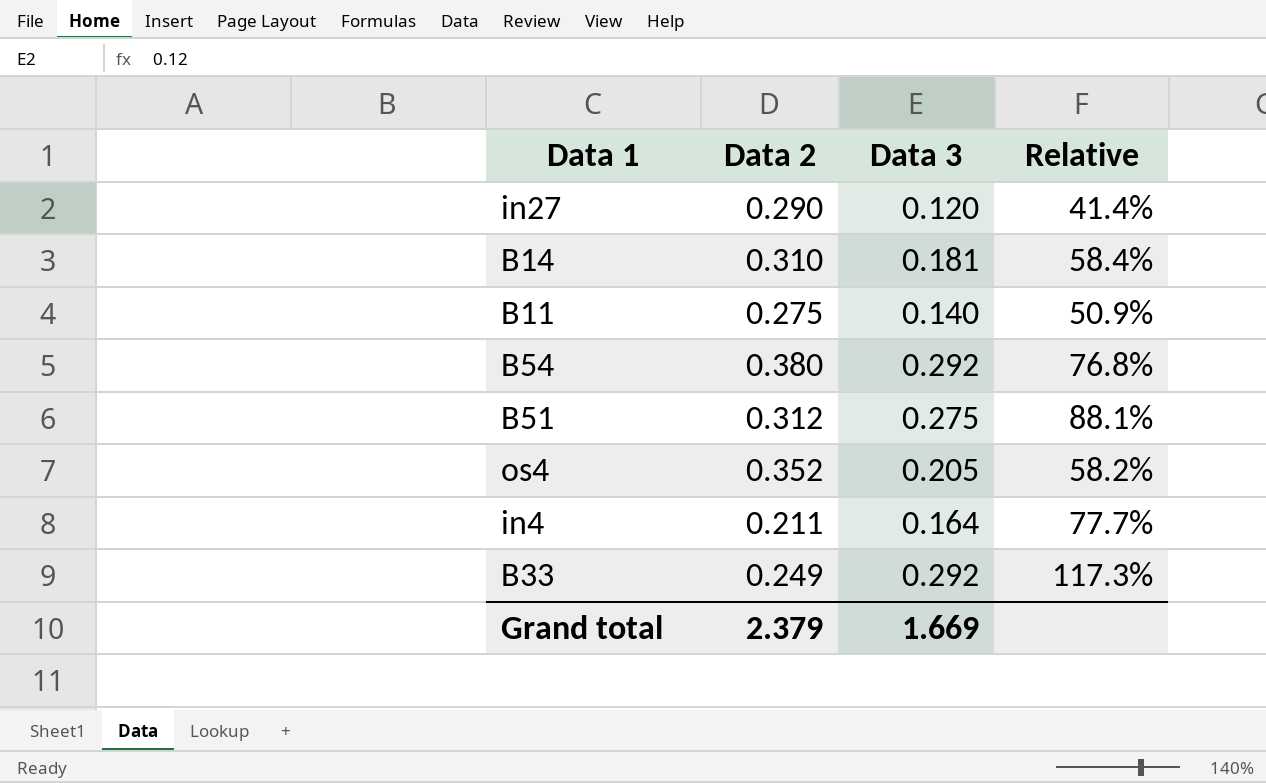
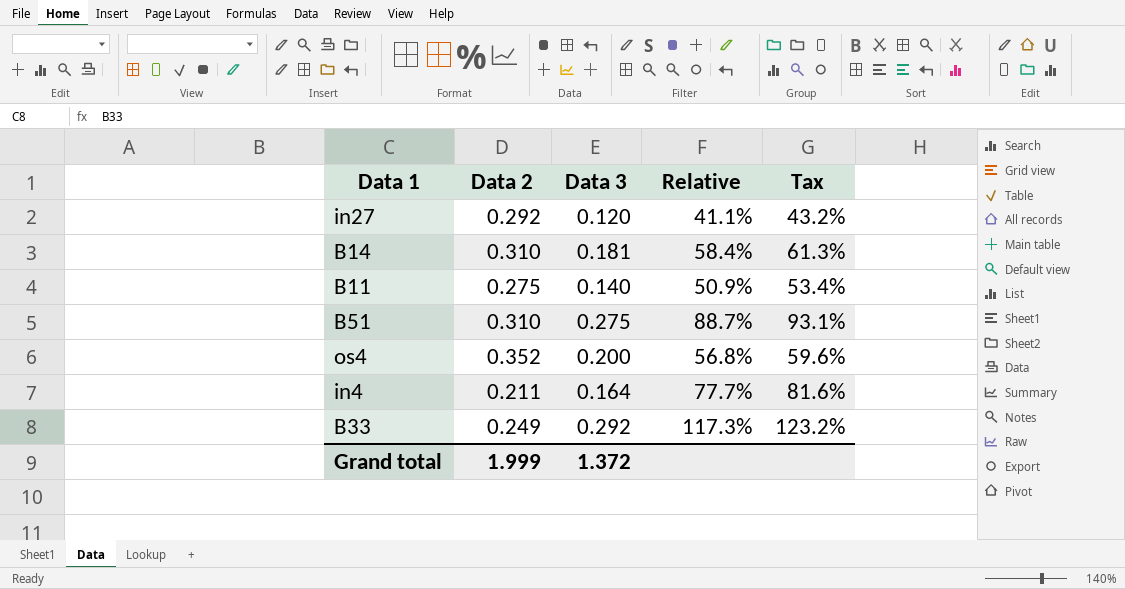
column Tax | formula: none -> [Relative] * 1.05
row B54: 0.380 | 0.292 | 76.8% -> none
in27 | Data 2: 0.290 -> 0.292
in27 | Relative: 41.4% -> 41.1%
B51 | Data 2: 0.312 -> 0.310
B51 | Relative: 88.1% -> 88.7%
os4 | Data 3: 0.205 -> 0.200
os4 | Relative: 58.2% -> 56.8%
Grand total | Data 2: 2.379 -> 1.999
Grand total | Data 3: 1.669 -> 1.372

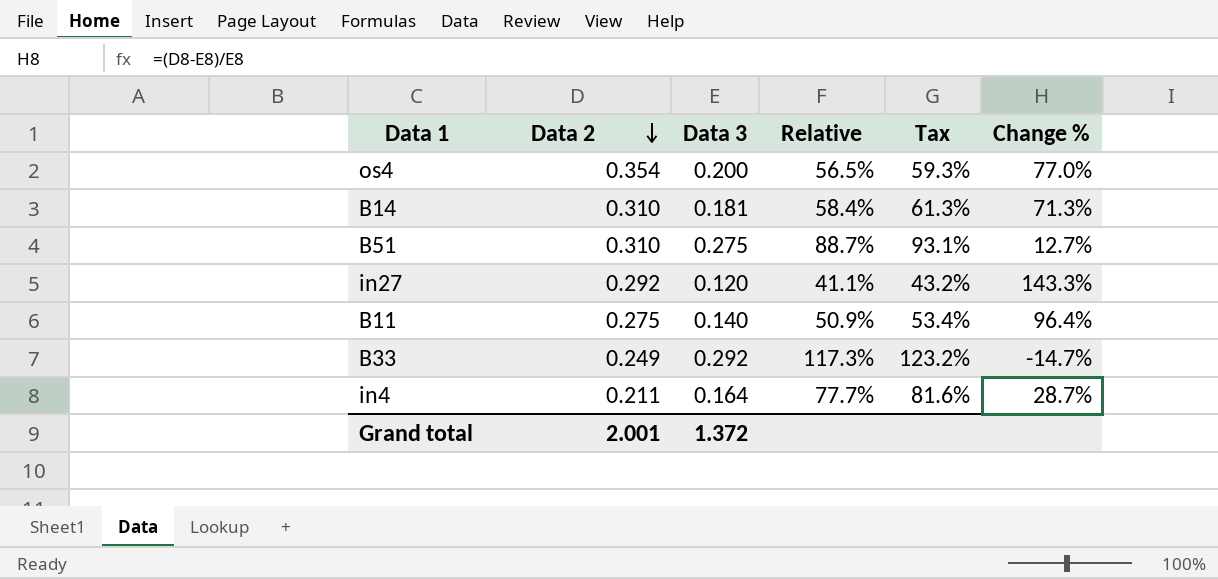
row order: none -> Data 2 descending
column Change % | formula: none -> ([Data 2] - [Data 3]) / [Data 3]
os4 | Data 2: 0.352 -> 0.354
os4 | Relative: 56.8% -> 56.5%
os4 | Tax: 59.6% -> 59.3%
Grand total | Data 2: 1.999 -> 2.001

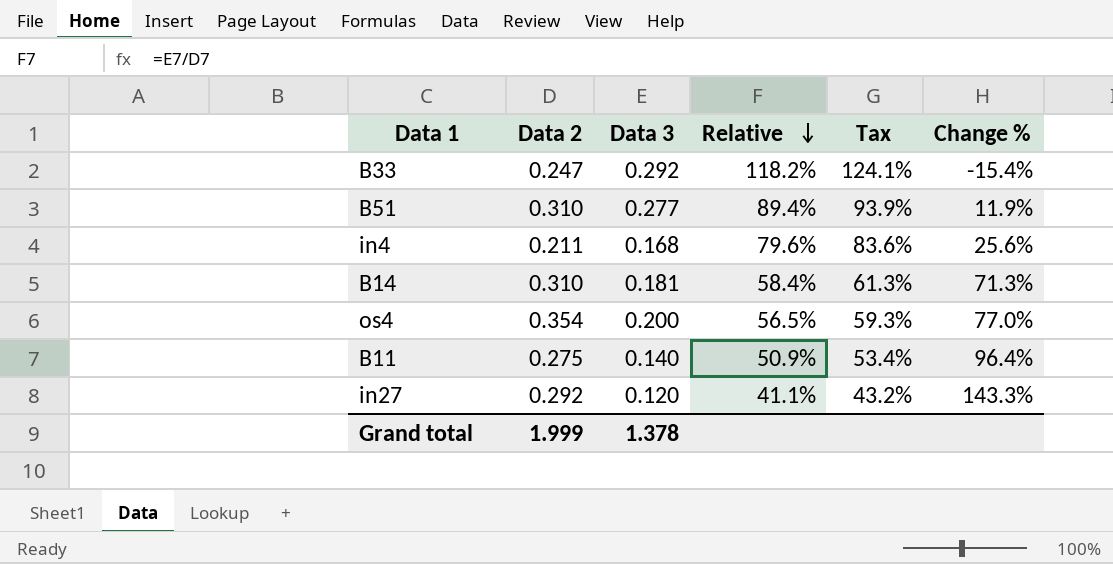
row order: Data 2 descending -> Relative descending
B33 | Data 2: 0.249 -> 0.247
B33 | Relative: 117.3% -> 118.2%
B33 | Tax: 123.2% -> 124.1%
B33 | Change %: -14.7% -> -15.4%
B51 | Data 3: 0.275 -> 0.277
B51 | Relative: 88.7% -> 89.4%
B51 | Tax: 93.1% -> 93.9%
B51 | Change %: 12.7% -> 11.9%
in4 | Data 3: 0.164 -> 0.168
in4 | Relative: 77.7% -> 79.6%
in4 | Tax: 81.6% -> 83.6%
in4 | Change %: 28.7% -> 25.6%
Grand total | Data 2: 2.001 -> 1.999
Grand total | Data 3: 1.372 -> 1.378

